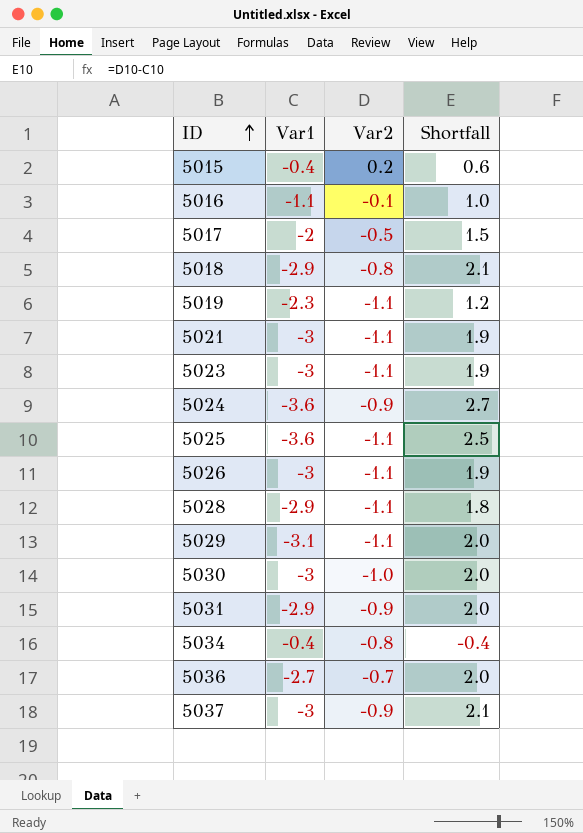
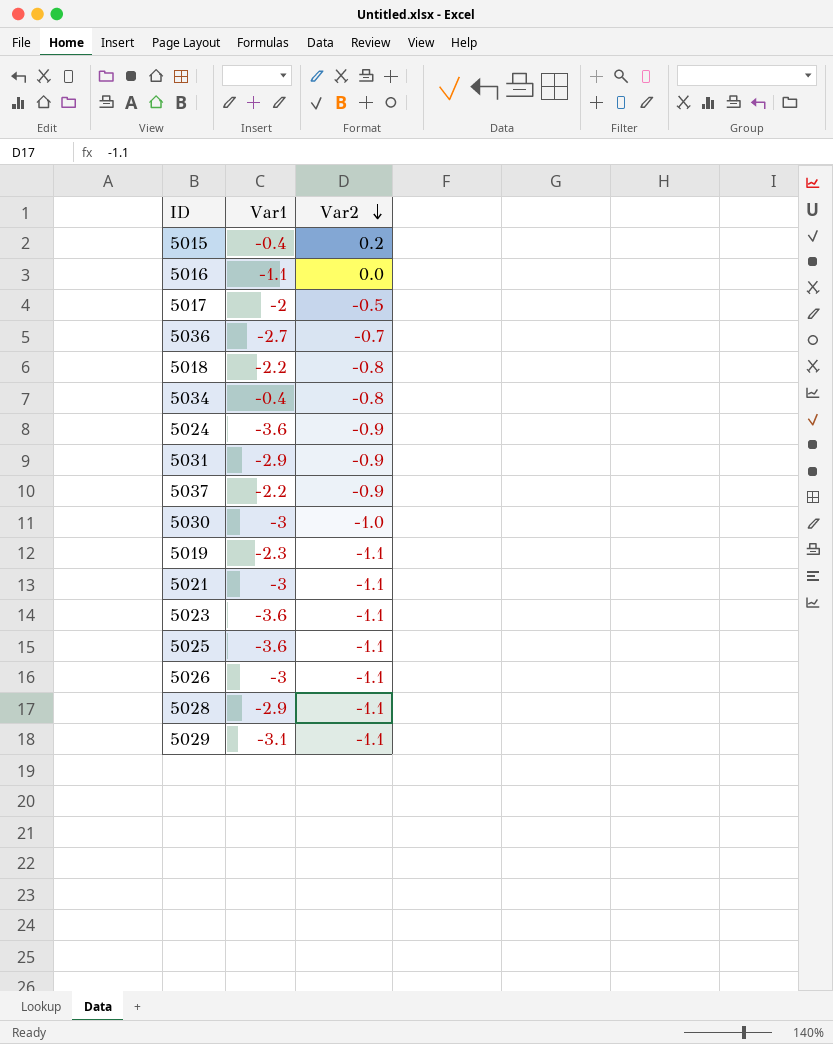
row order: ID ascending -> Var2 descending
column Shortfall | formula: [Var2] - [Var1] -> none
5016 | Var2: -0.1 -> 0.0
5018 | Var1: -2.9 -> -2.2
5037 | Var1: -3 -> -2.2
5023 | Var1: -3 -> -3.6

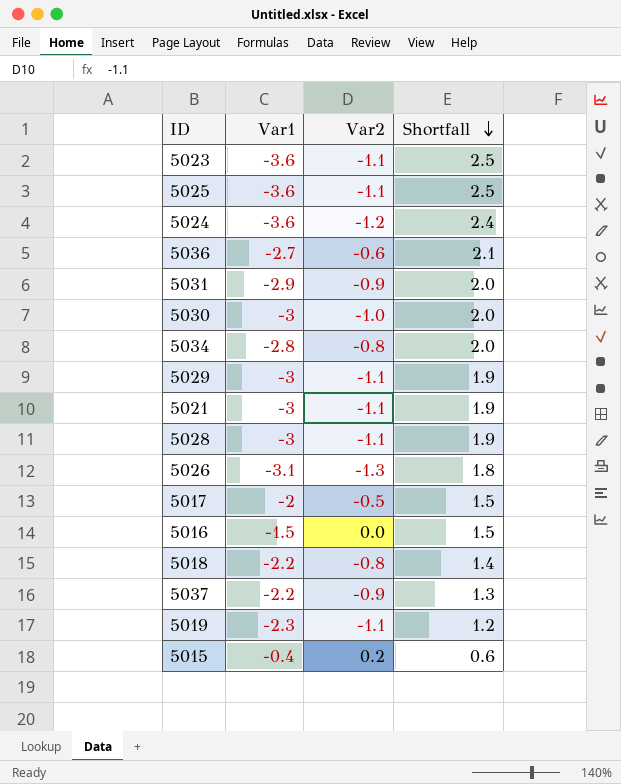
row order: Var2 descending -> Shortfall descending
column Shortfall | formula: none -> [Var2] - [Var1]
5024 | Var2: -0.9 -> -1.2
5036 | Var2: -0.7 -> -0.6
5034 | Var1: -0.4 -> -2.8
5029 | Var1: -3.1 -> -3
5028 | Var1: -2.9 -> -3
5026 | Var1: -3 -> -3.1
5026 | Var2: -1.1 -> -1.3
5016 | Var1: -1.1 -> -1.5

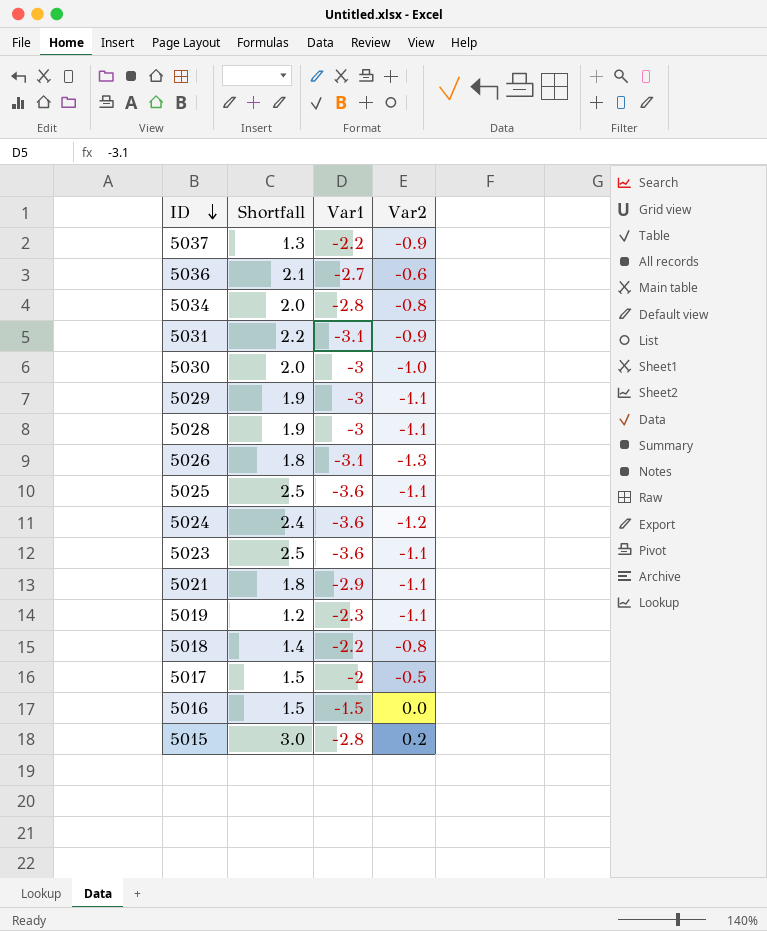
row order: Shortfall descending -> ID descending
column Shortfall | position: 4 -> 2
5031 | Shortfall: 2.0 -> 2.2
5031 | Var1: -2.9 -> -3.1
5021 | Shortfall: 1.9 -> 1.8
5021 | Var1: -3 -> -2.9
5015 | Shortfall: 0.6 -> 3.0
5015 | Var1: -0.4 -> -2.8

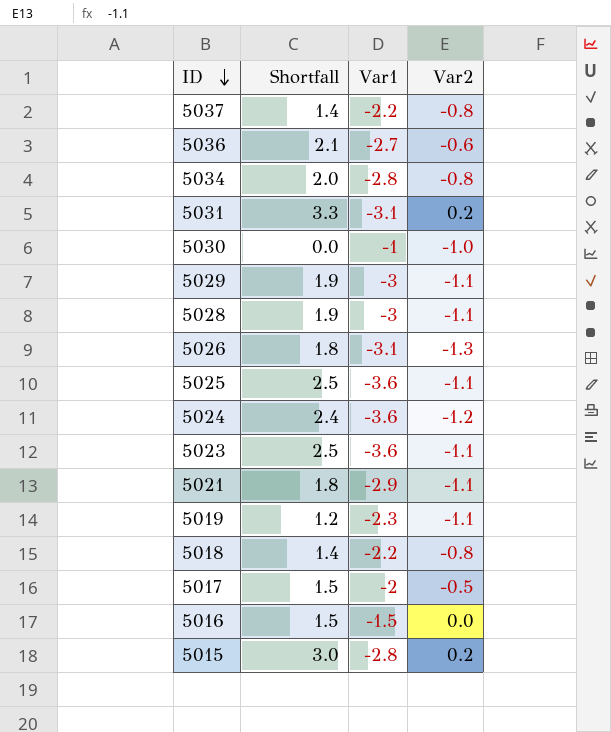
5037 | Shortfall: 1.3 -> 1.4
5037 | Var2: -0.9 -> -0.8
5031 | Shortfall: 2.2 -> 3.3
5031 | Var2: -0.9 -> 0.2
5030 | Shortfall: 2.0 -> 0.0
5030 | Var1: -3 -> -1

